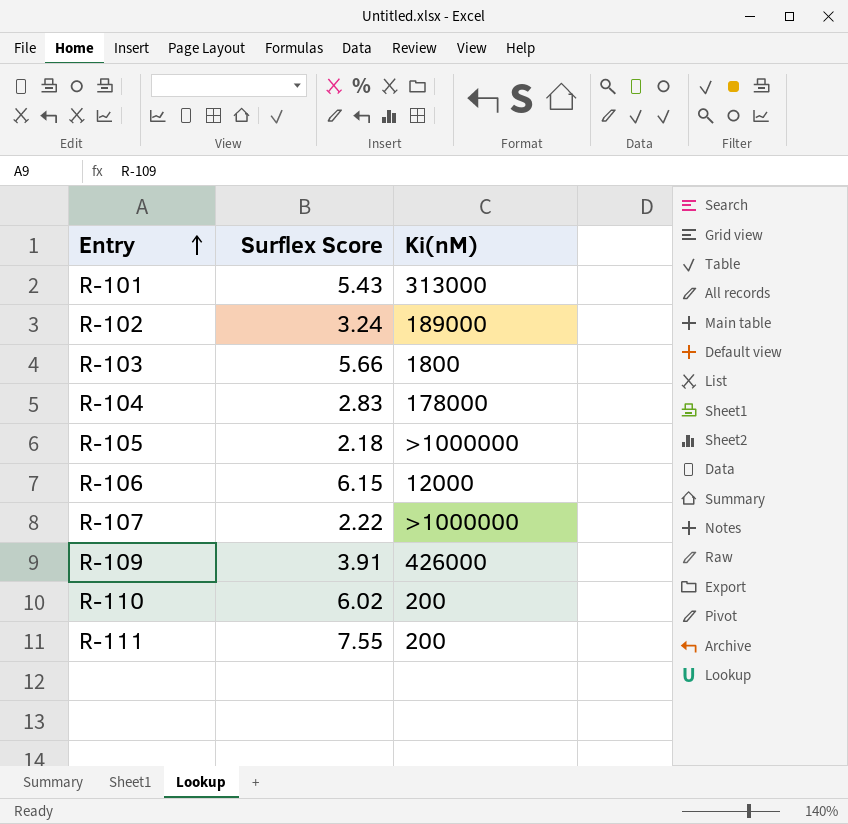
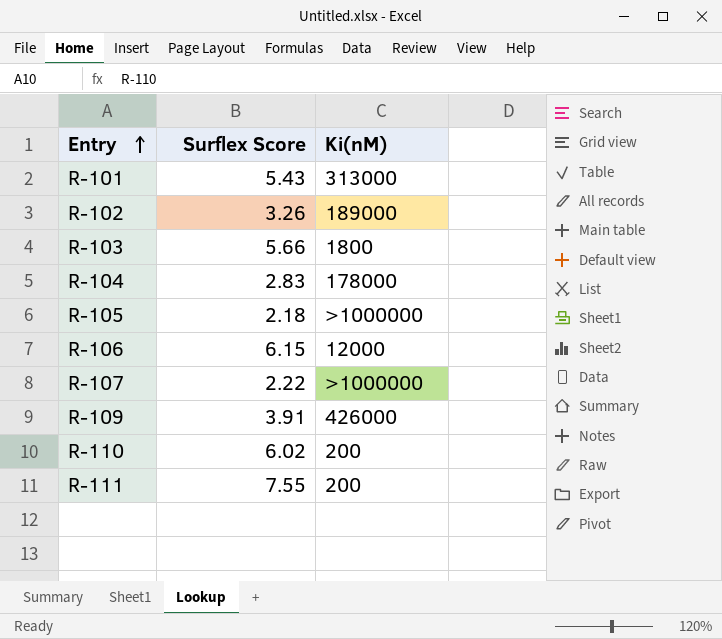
R-102 | Surflex Score: 3.24 -> 3.26

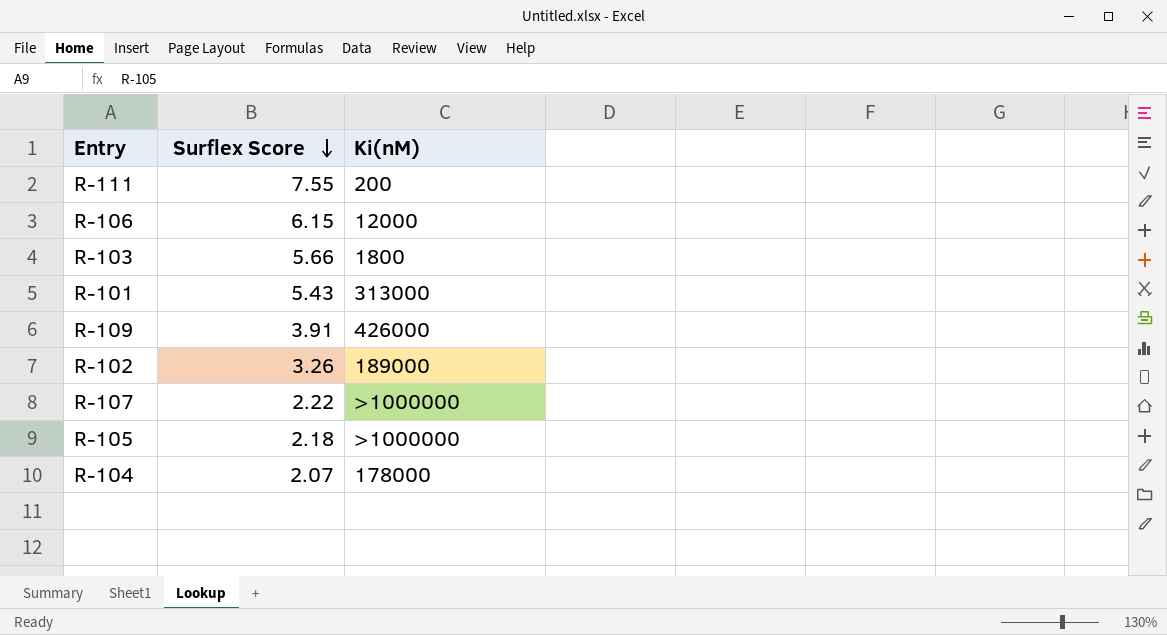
row order: Entry ascending -> Surflex Score descending
row R-110: 6.02 | 200 -> none
R-104 | Surflex Score: 2.83 -> 2.07

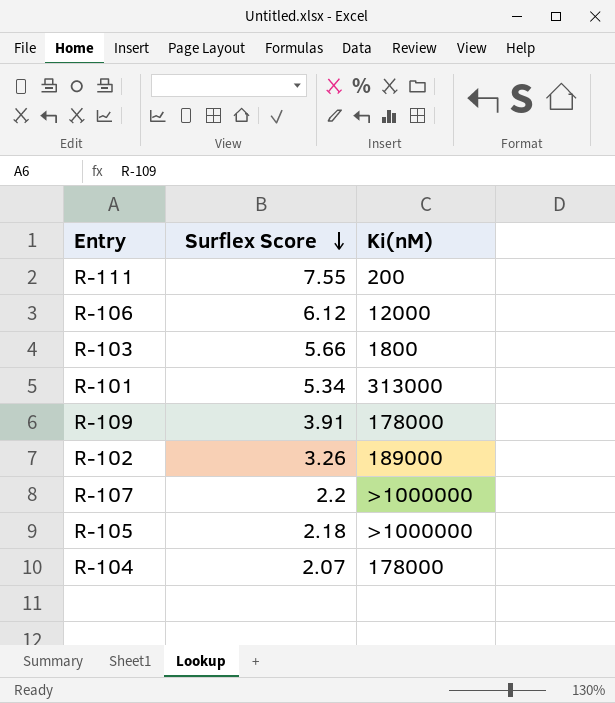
R-106 | Surflex Score: 6.15 -> 6.12
R-101 | Surflex Score: 5.43 -> 5.34
R-109 | Ki(nM): 426000 -> 178000
R-107 | Surflex Score: 2.22 -> 2.2

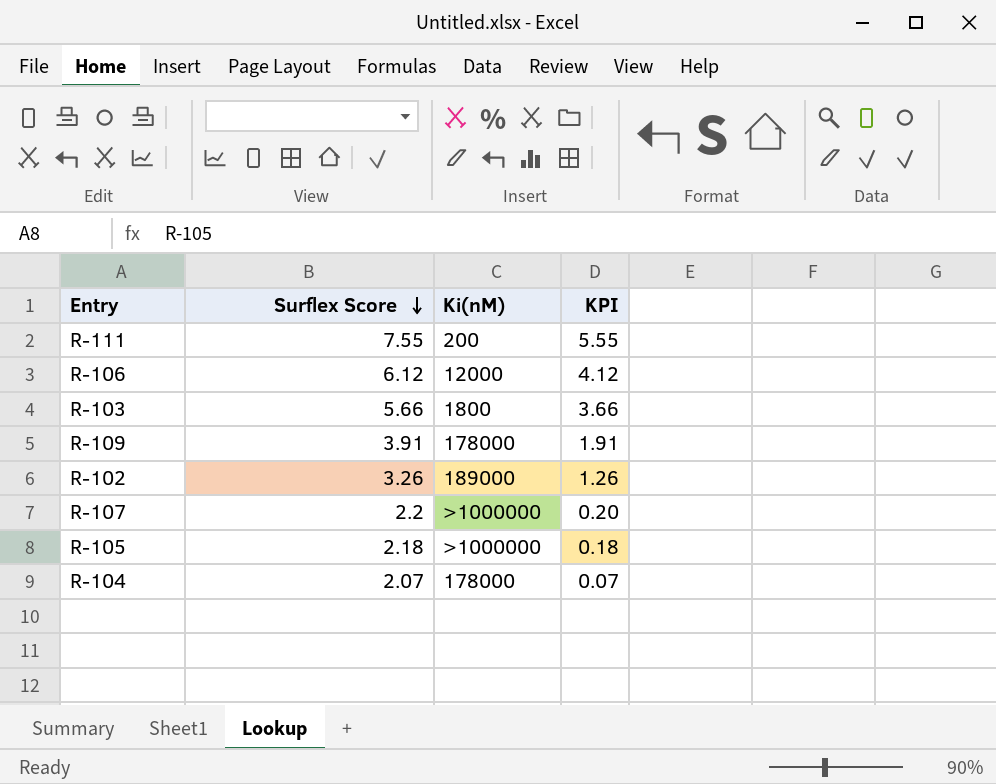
column KPI | formula: none -> [Surflex Score] - 2
row R-101: 5.34 | 313000 -> none

